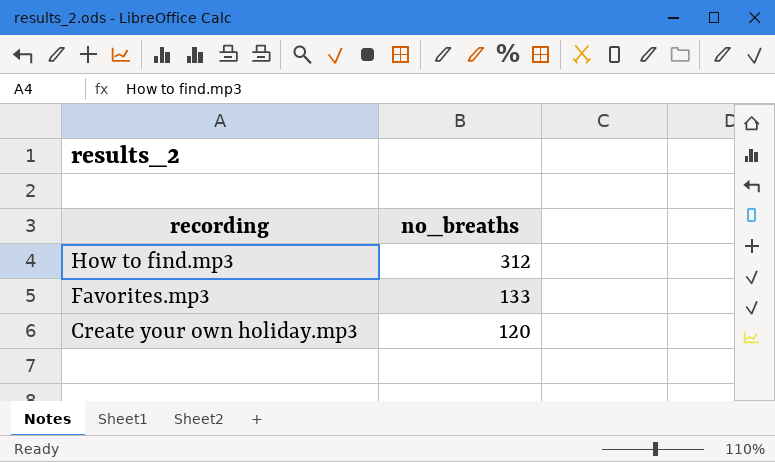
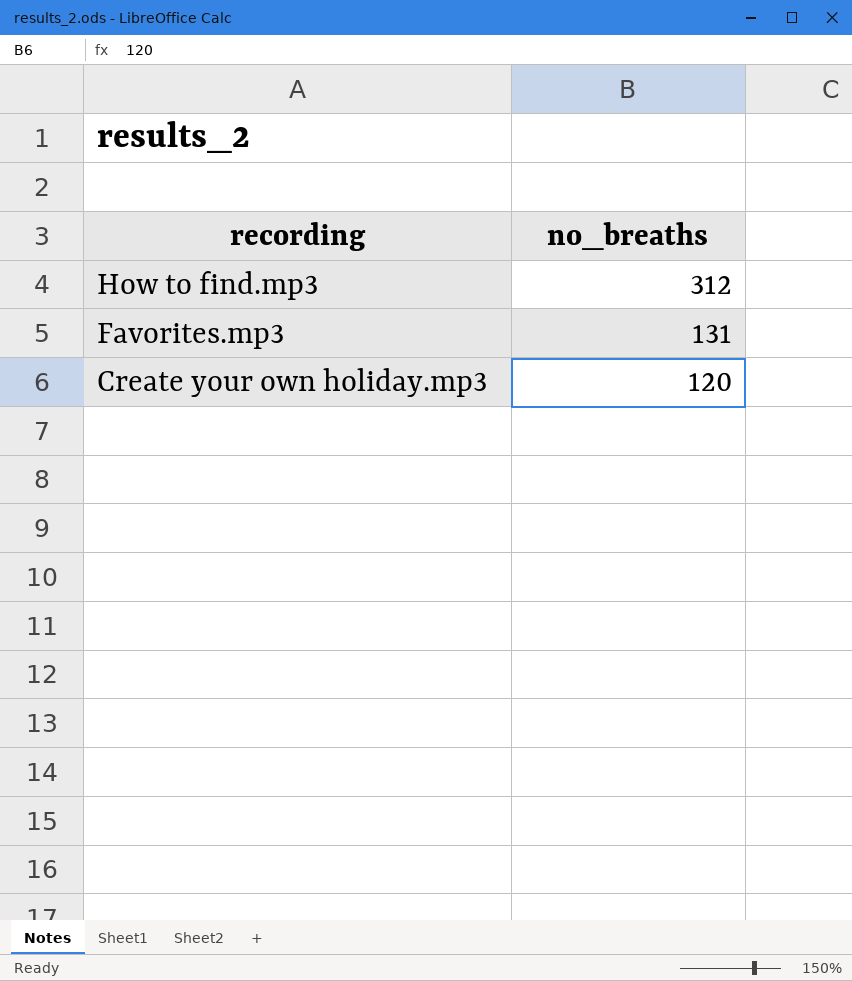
Favorites.mp3 | no_breaths: 133 -> 131

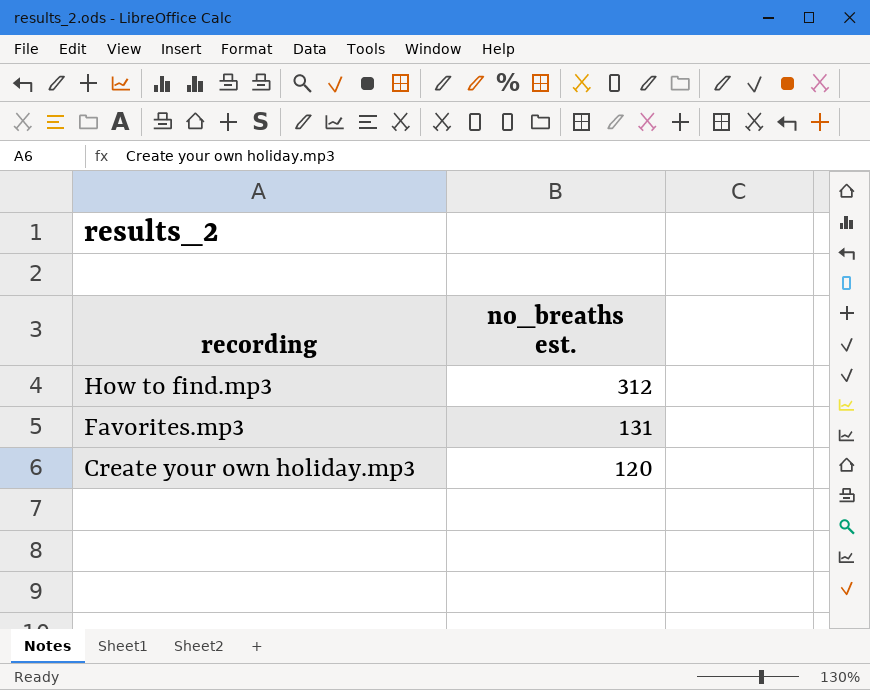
column name: no_breaths -> no_breaths est.

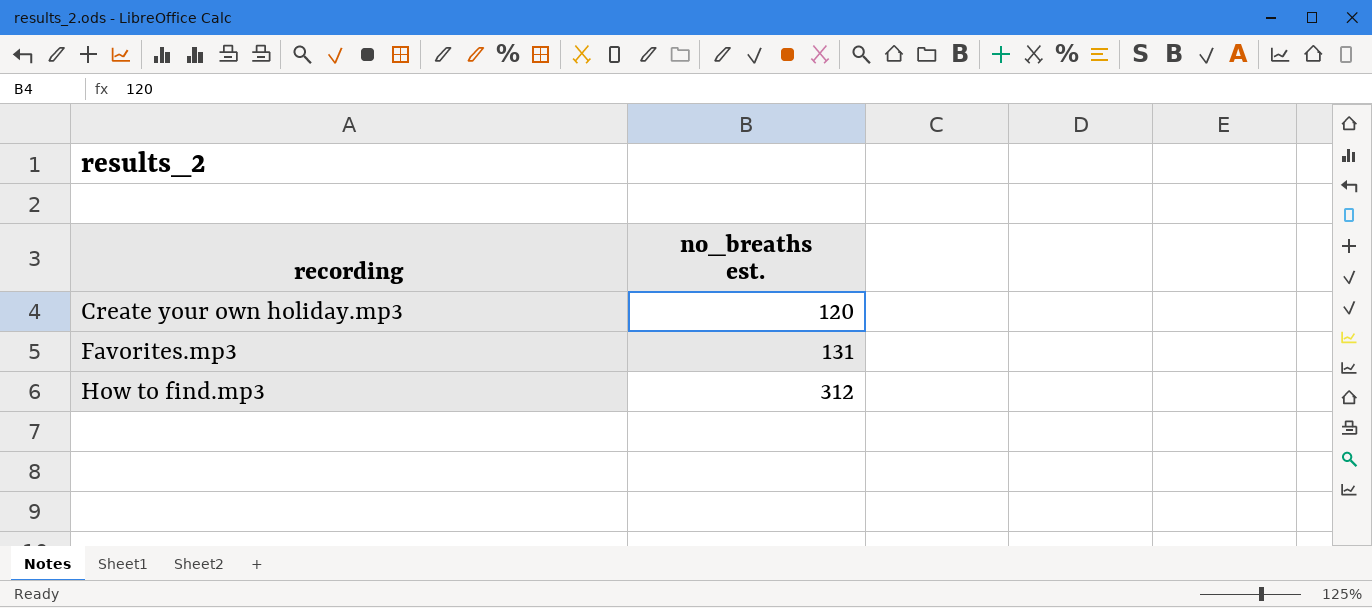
row order: recording descending -> recording ascending

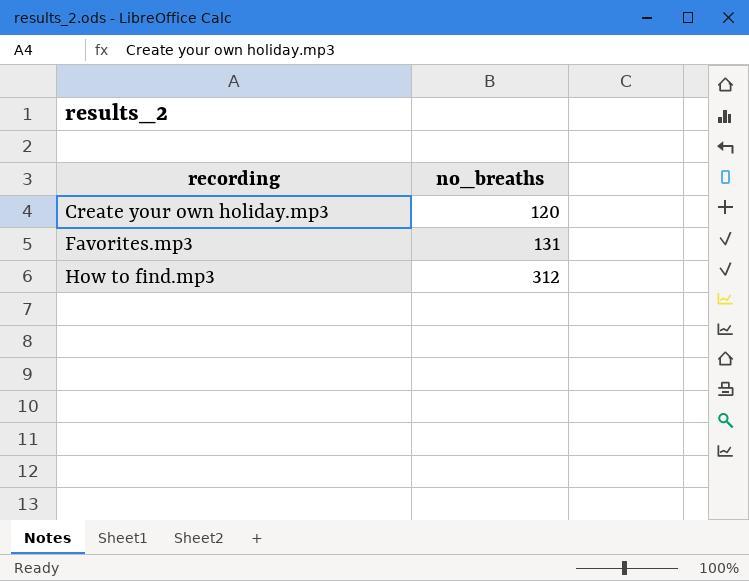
column name: no_breaths est. -> no_breaths

